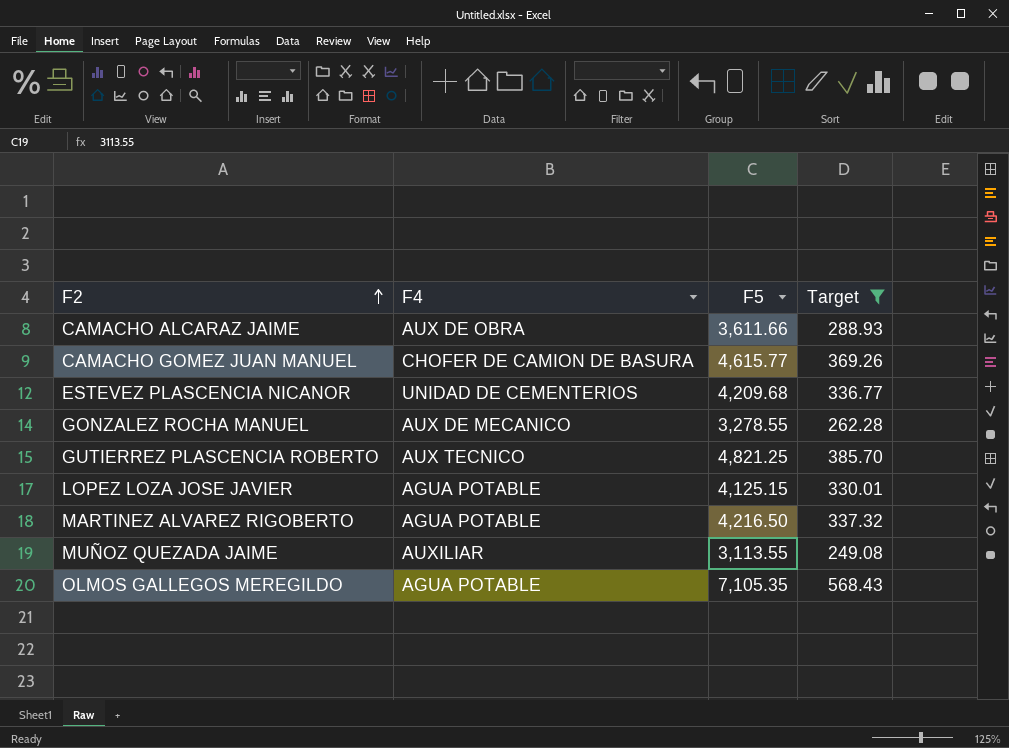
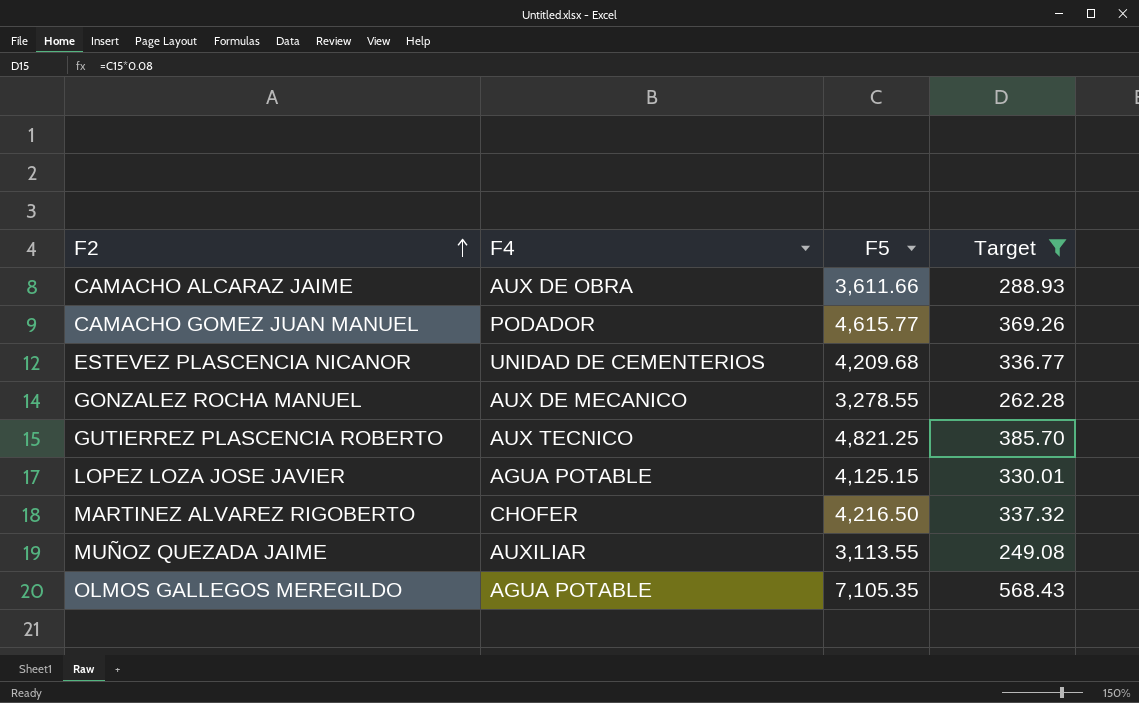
CAMACHO GOMEZ JUAN MANUEL | F4: CHOFER DE CAMION DE BASURA -> PODADOR
MARTINEZ ALVAREZ RIGOBERTO | F4: AGUA POTABLE -> CHOFER

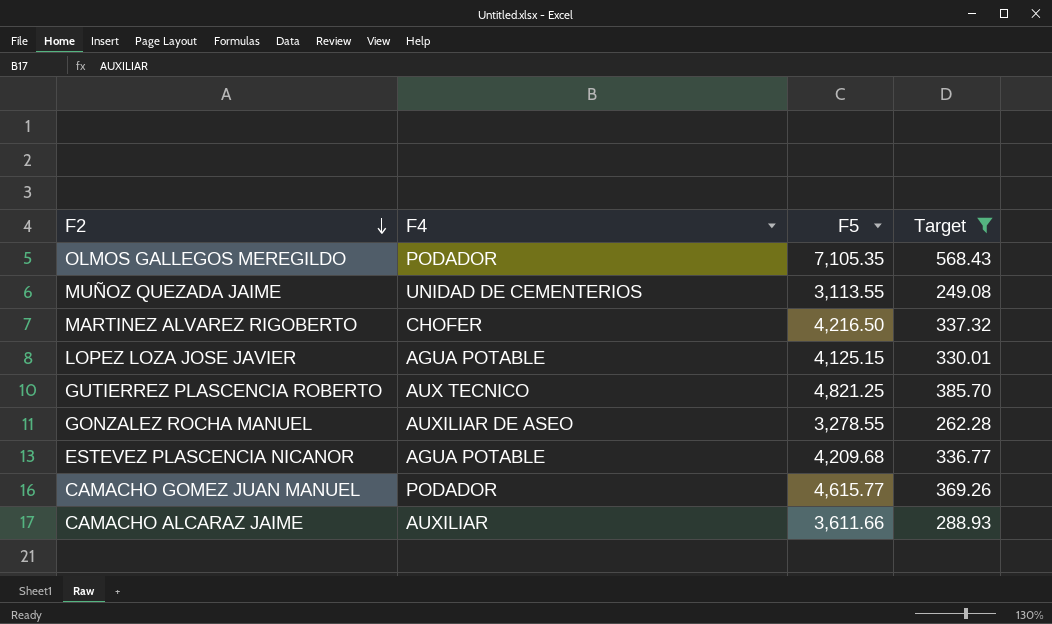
row order: F2 ascending -> F2 descending
OLMOS GALLEGOS MEREGILDO | F4: AGUA POTABLE -> PODADOR
MUÑOZ QUEZADA JAIME | F4: AUXILIAR -> UNIDAD DE CEMENTERIOS
GONZALEZ ROCHA MANUEL | F4: AUX DE MECANICO -> AUXILIAR DE ASEO
ESTEVEZ PLASCENCIA NICANOR | F4: UNIDAD DE CEMENTERIOS -> AGUA POTABLE
CAMACHO ALCARAZ JAIME | F4: AUX DE OBRA -> AUXILIAR

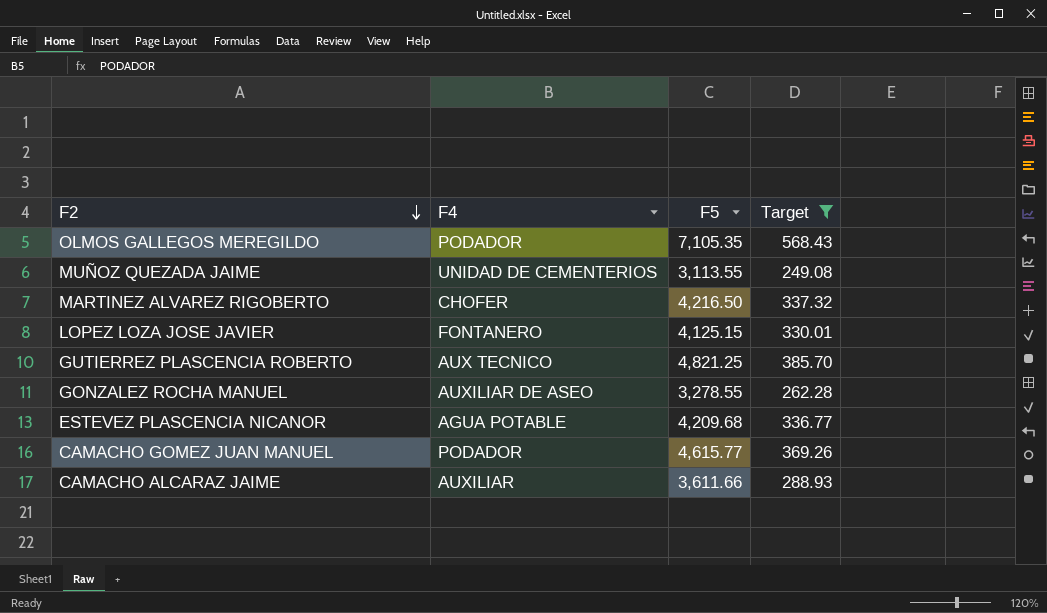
LOPEZ LOZA JOSE JAVIER | F4: AGUA POTABLE -> FONTANERO

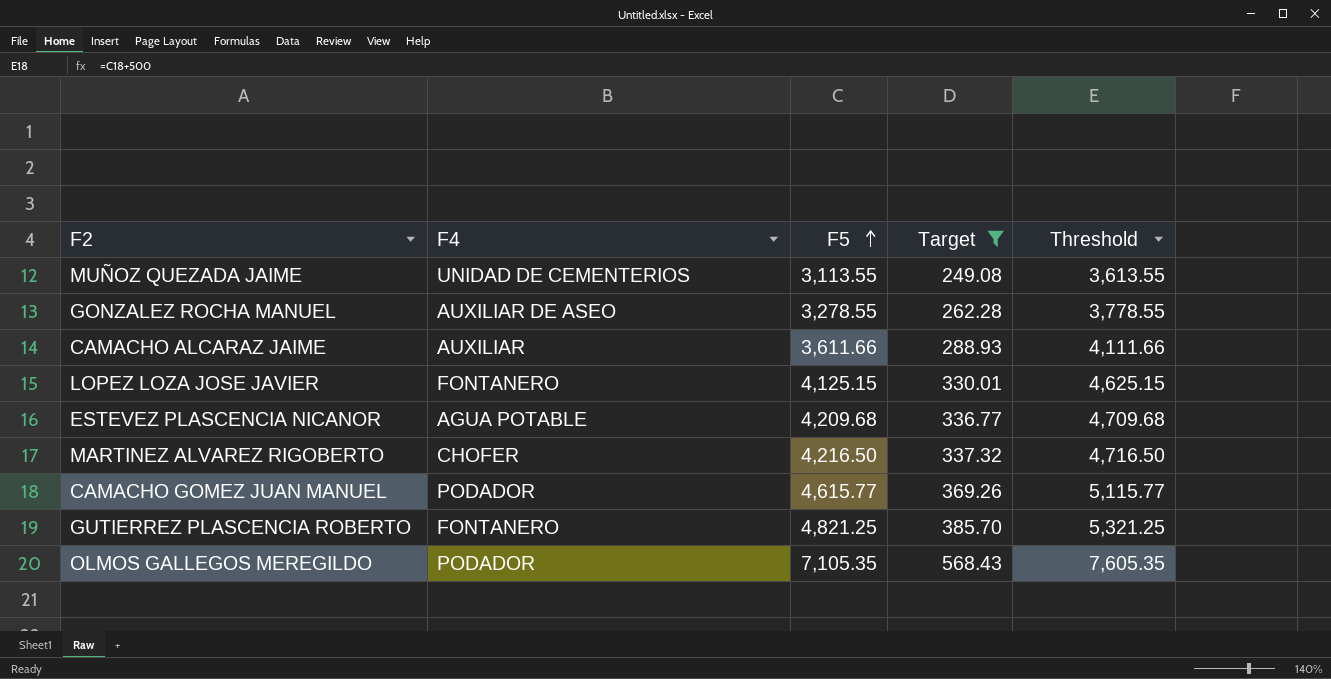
row order: F2 descending -> F5 ascending
column Threshold | formula: none -> [F5] + 500
GUTIERREZ PLASCENCIA ROBERTO | F4: AUX TECNICO -> FONTANERO

